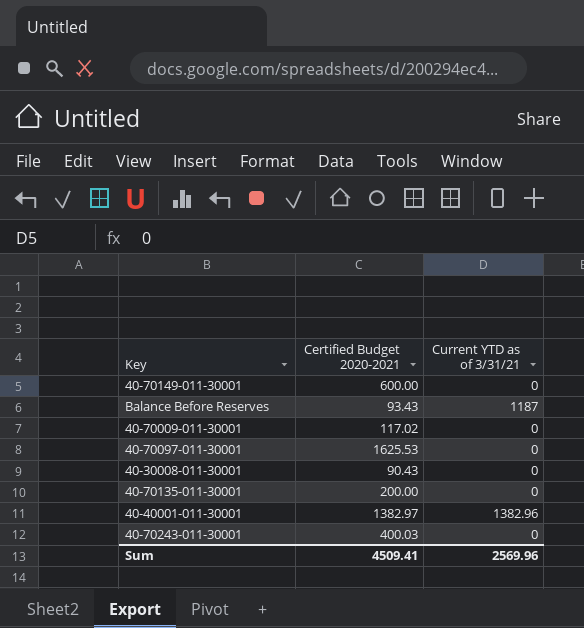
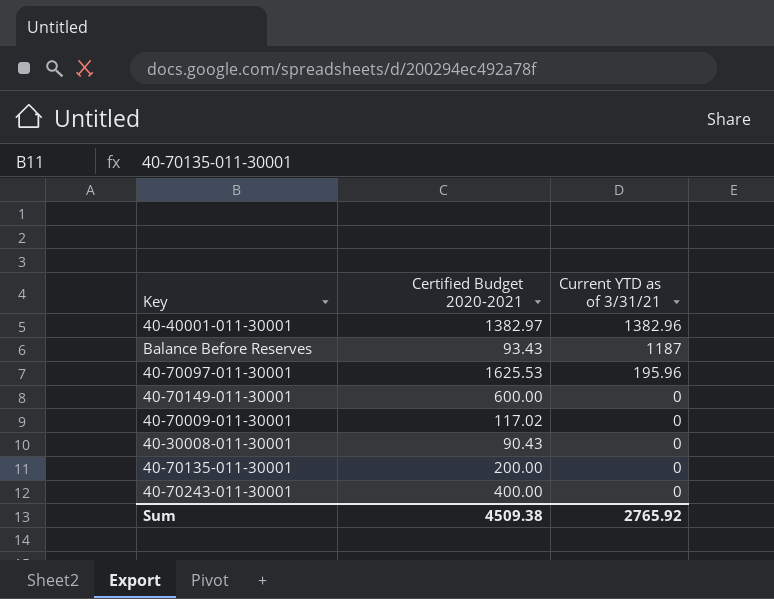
row order: none -> Current YTD as of 3/31/21 descending
40-70097-011-30001 | Current YTD as of 3/31/21: 0 -> 195.96
40-70243-011-30001 | Certified Budget 2020-2021: 400.03 -> 400.00
Sum | Certified Budget 2020-2021: 4509.41 -> 4509.38
Sum | Current YTD as of 3/31/21: 2569.96 -> 2765.92

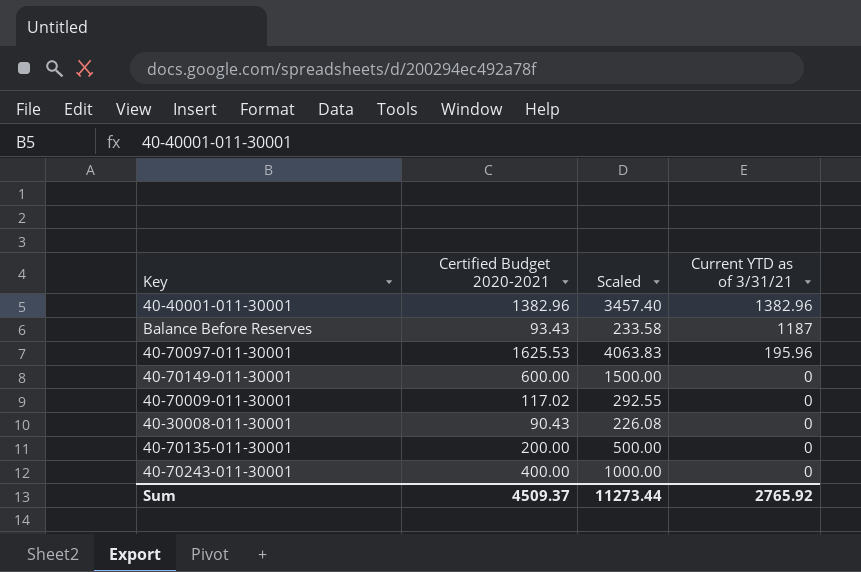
column Scaled | formula: none -> [Certified Budget 2020-2021] * 2.5
40-40001-011-30001 | Certified Budget 2020-2021: 1382.97 -> 1382.96
Sum | Certified Budget 2020-2021: 4509.38 -> 4509.37

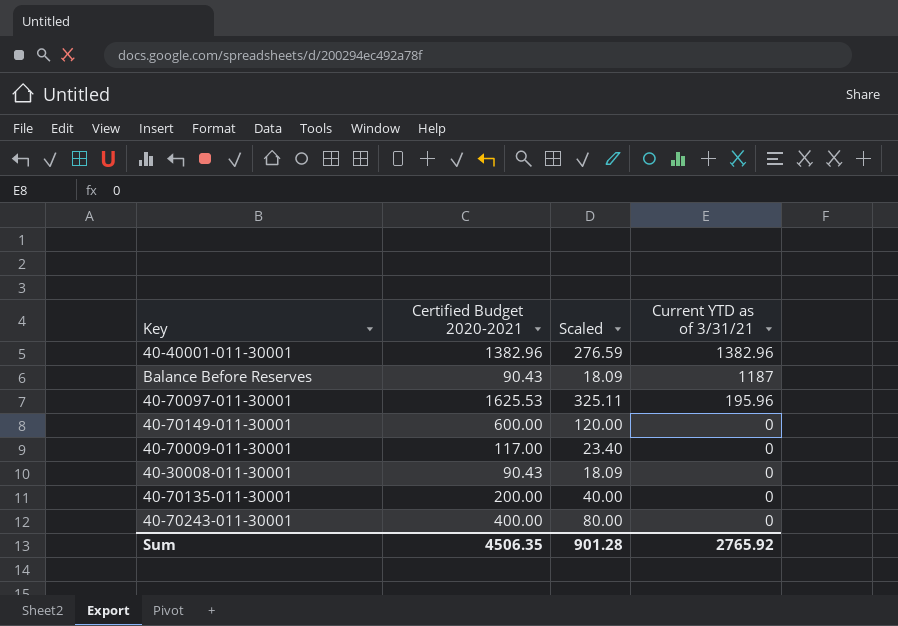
column Scaled | formula: [Certified Budget 2020-2021] * 2.5 -> [Certified Budget 2020-2021] * 0.2
Balance Before Reserves | Certified Budget 2020-2021: 93.43 -> 90.43
40-70009-011-30001 | Certified Budget 2020-2021: 117.02 -> 117.00
Sum | Certified Budget 2020-2021: 4509.37 -> 4506.35
Sum | Scaled: 11273.44 -> 901.28

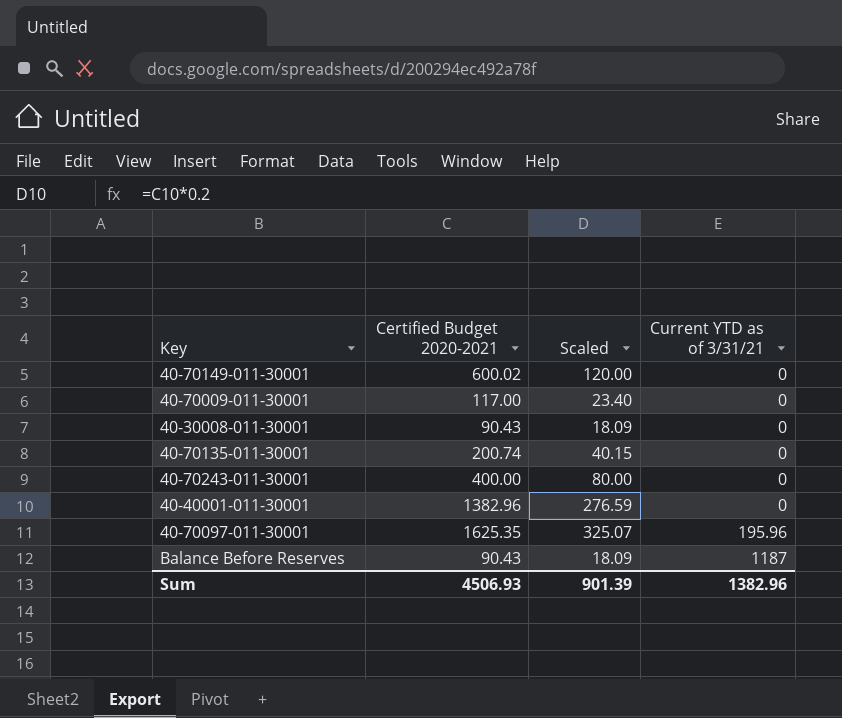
row order: Current YTD as of 3/31/21 descending -> Current YTD as of 3/31/21 ascending
40-70149-011-30001 | Certified Budget 2020-2021: 600.00 -> 600.02
40-70135-011-30001 | Certified Budget 2020-2021: 200.00 -> 200.74
40-70135-011-30001 | Scaled: 40.00 -> 40.15
40-40001-011-30001 | Current YTD as of 3/31/21: 1382.96 -> 0
40-70097-011-30001 | Certified Budget 2020-2021: 1625.53 -> 1625.35
40-70097-011-30001 | Scaled: 325.11 -> 325.07
Sum | Certified Budget 2020-2021: 4506.35 -> 4506.93
Sum | Scaled: 901.28 -> 901.39
Sum | Current YTD as of 3/31/21: 2765.92 -> 1382.96

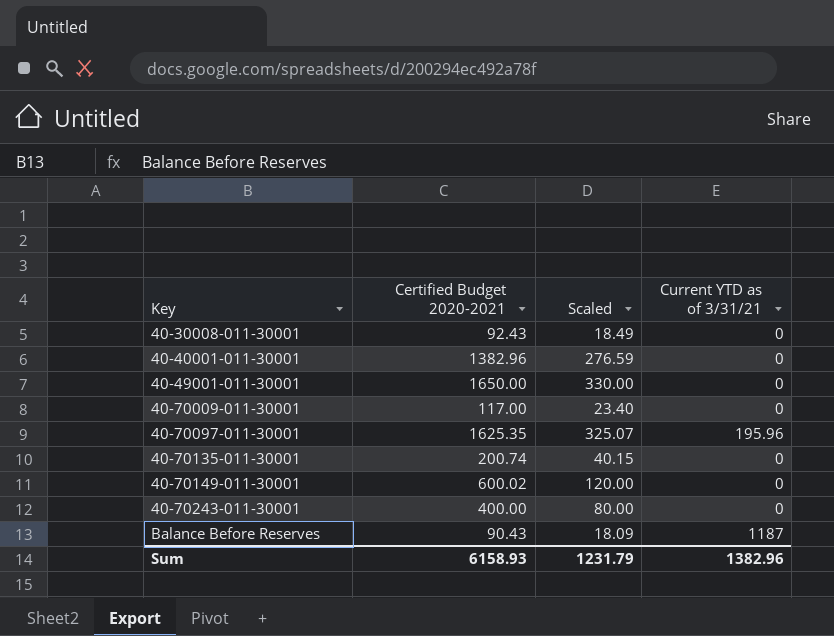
row order: Current YTD as of 3/31/21 ascending -> Key ascending
40-30008-011-30001 | Certified Budget 2020-2021: 90.43 -> 92.43
40-30008-011-30001 | Scaled: 18.09 -> 18.49
row 40-49001-011-30001: none -> 1650.00 | 330.00 | 0
Sum | Certified Budget 2020-2021: 4506.93 -> 6158.93
Sum | Scaled: 901.39 -> 1231.79

